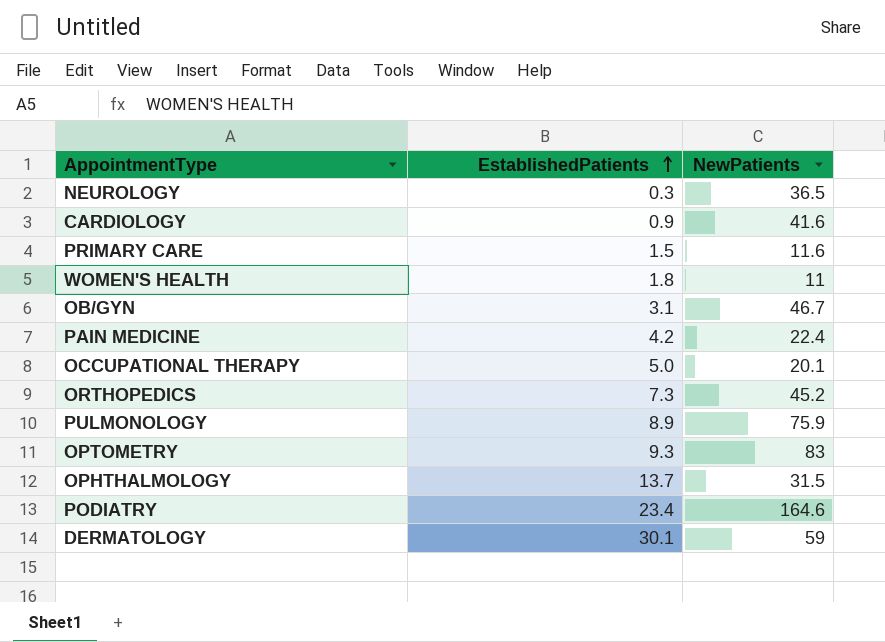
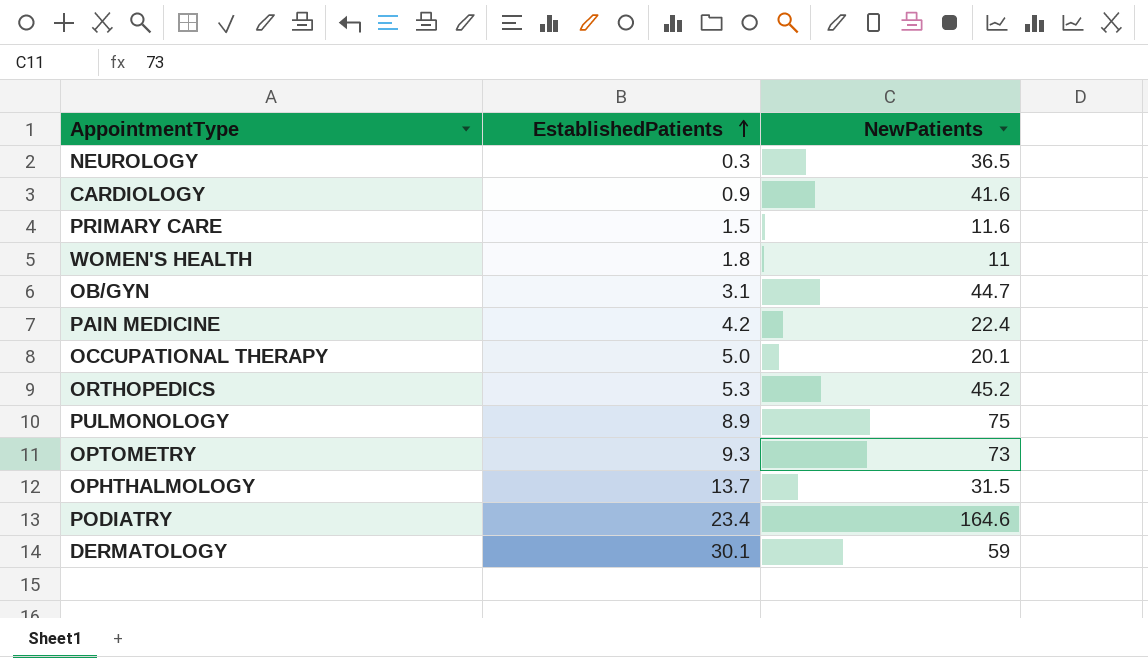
OB/GYN | NewPatients: 46.7 -> 44.7
ORTHOPEDICS | EstablishedPatients: 7.3 -> 5.3
PULMONOLOGY | NewPatients: 75.9 -> 75
OPTOMETRY | NewPatients: 83 -> 73

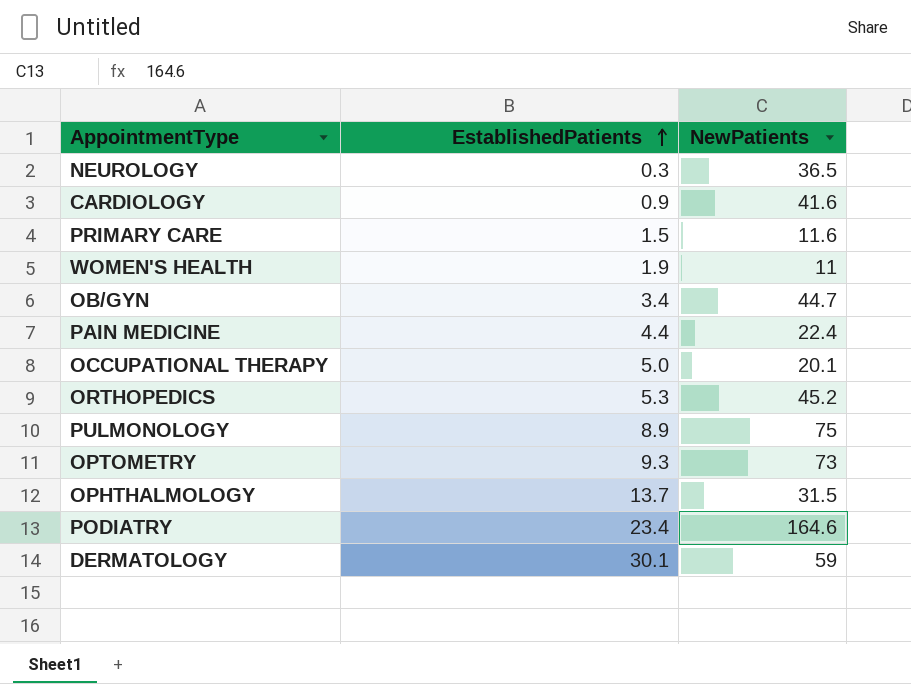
WOMEN'S HEALTH | EstablishedPatients: 1.8 -> 1.9
OB/GYN | EstablishedPatients: 3.1 -> 3.4
PAIN MEDICINE | EstablishedPatients: 4.2 -> 4.4

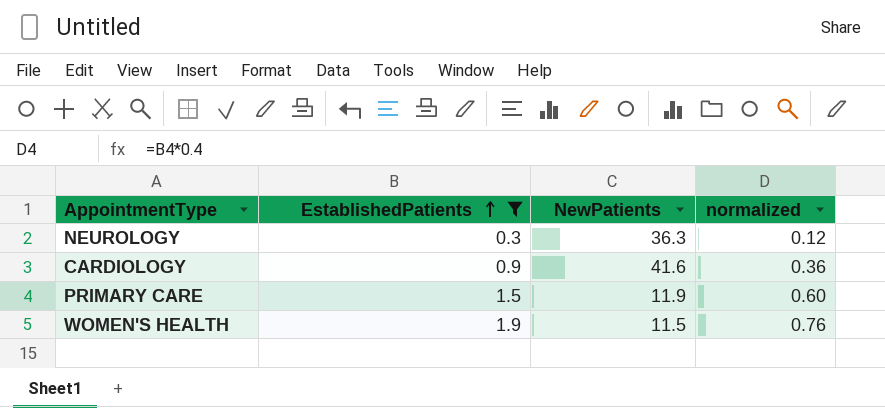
filter: none -> EstablishedPatients <= 1.9
column normalized | formula: none -> [EstablishedPatients] * 0.4
NEUROLOGY | NewPatients: 36.5 -> 36.3
PRIMARY CARE | NewPatients: 11.6 -> 11.9
WOMEN'S HEALTH | NewPatients: 11 -> 11.5

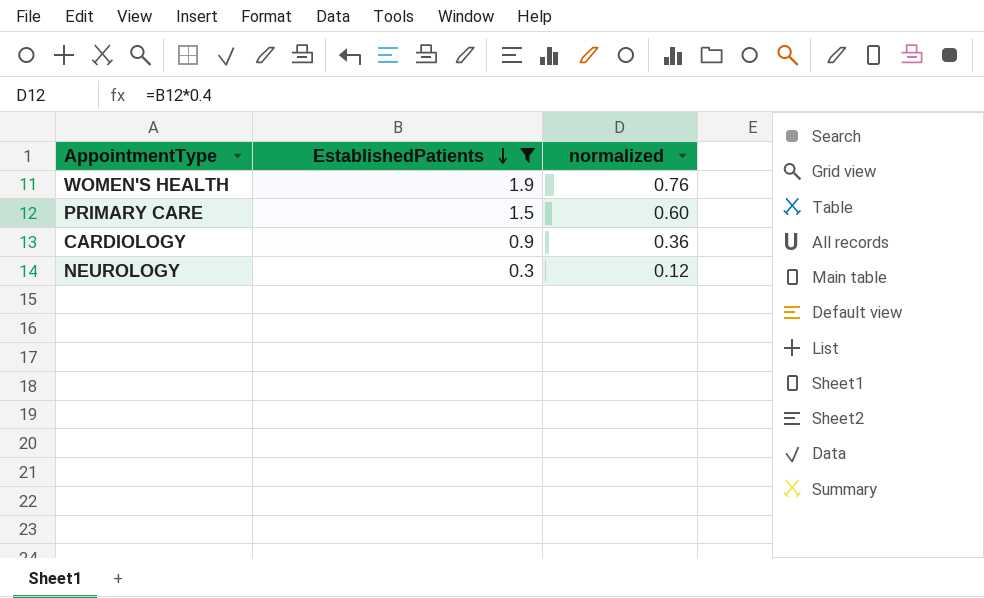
row order: EstablishedPatients ascending -> EstablishedPatients descending
column NewPatients | position: 3 -> none

